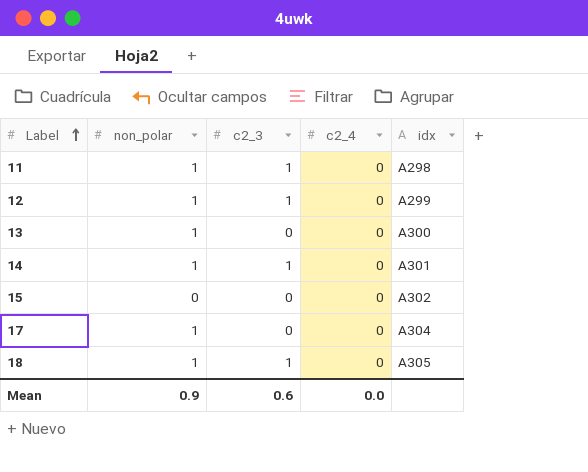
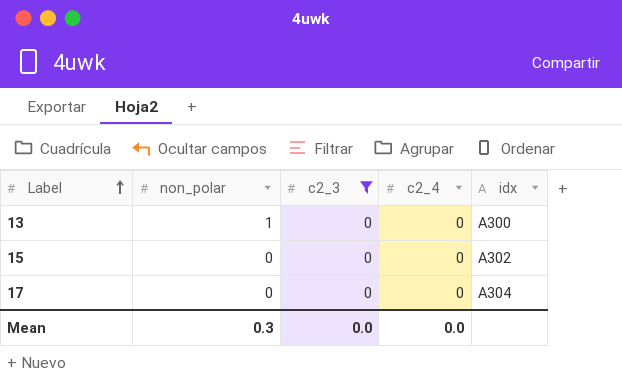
filter: none -> c2_3 = 0
17 | non_polar: 1 -> 0
Mean | non_polar: 0.9 -> 0.3
Mean | c2_3: 0.6 -> 0.0

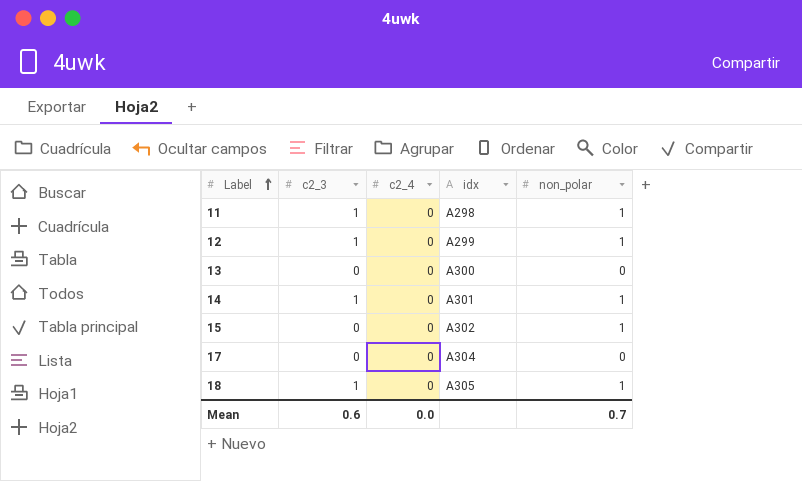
filter: c2_3 = 0 -> none
column non_polar | position: 2 -> 5
13 | non_polar: 1 -> 0
15 | non_polar: 0 -> 1
Mean | c2_3: 0.0 -> 0.6
Mean | non_polar: 0.3 -> 0.7

